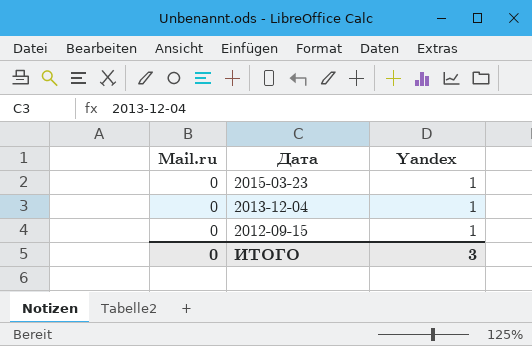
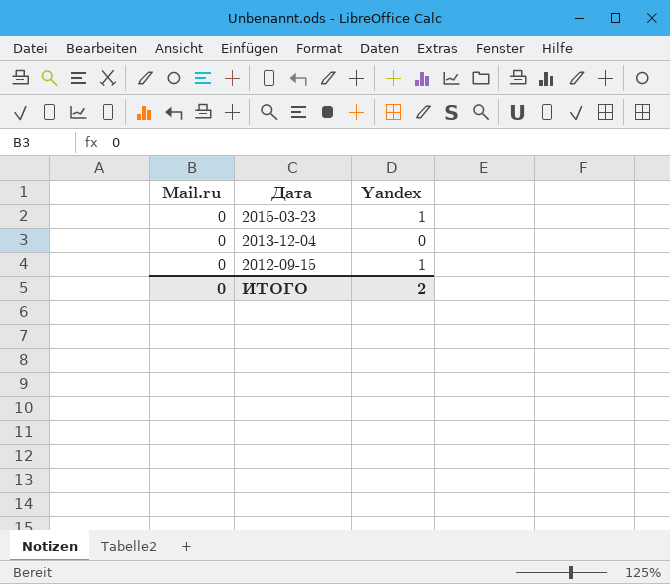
2013-12-04 | Yandex: 1 -> 0
ИТОГО | Yandex: 3 -> 2

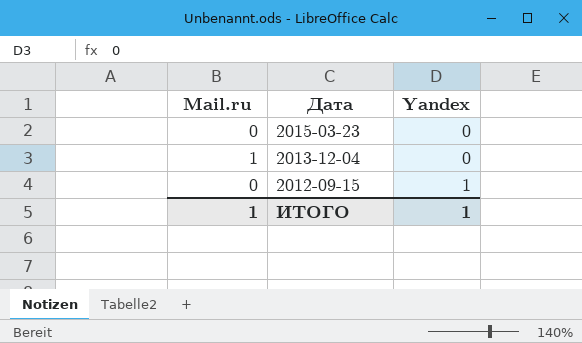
2015-03-23 | Yandex: 1 -> 0
2013-12-04 | Mail.ru: 0 -> 1
ИТОГО | Mail.ru: 0 -> 1
ИТОГО | Yandex: 2 -> 1

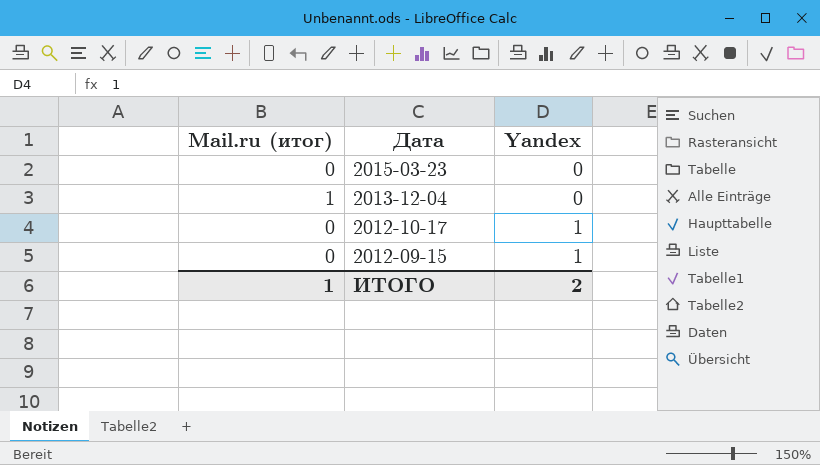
column name: Mail.ru -> Mail.ru (итог)
row 2012-10-17: none -> 0 | 1
ИТОГО | Yandex: 1 -> 2

